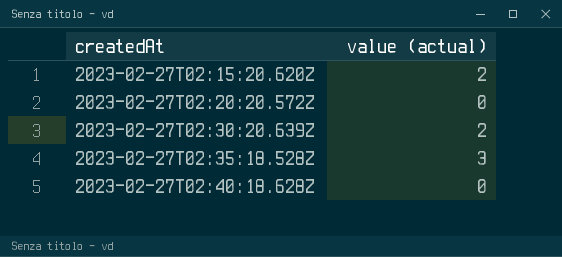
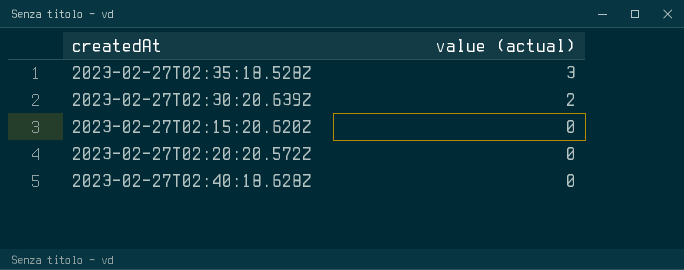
row order: createdAt ascending -> value (actual) descending
2023-02-27T02:15:20.620Z | value (actual): 2 -> 0

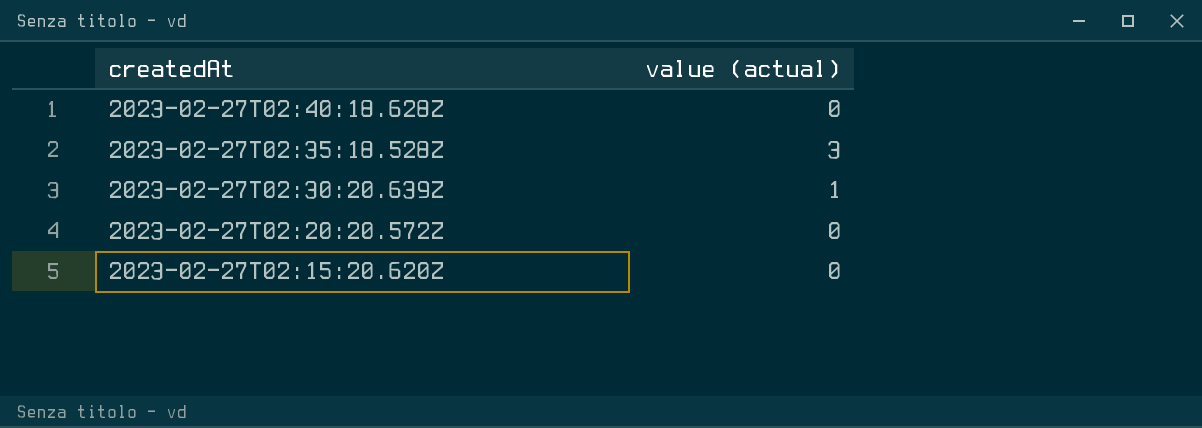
row order: value (actual) descending -> createdAt descending
2023-02-27T02:30:20.639Z | value (actual): 2 -> 1

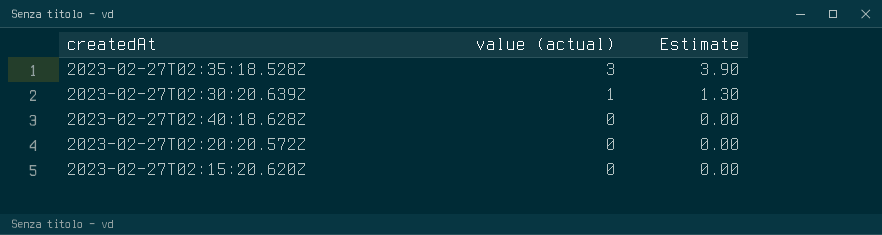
row order: createdAt descending -> value (actual) descending
column Estimate | formula: none -> [value (actual)] * 1.3

